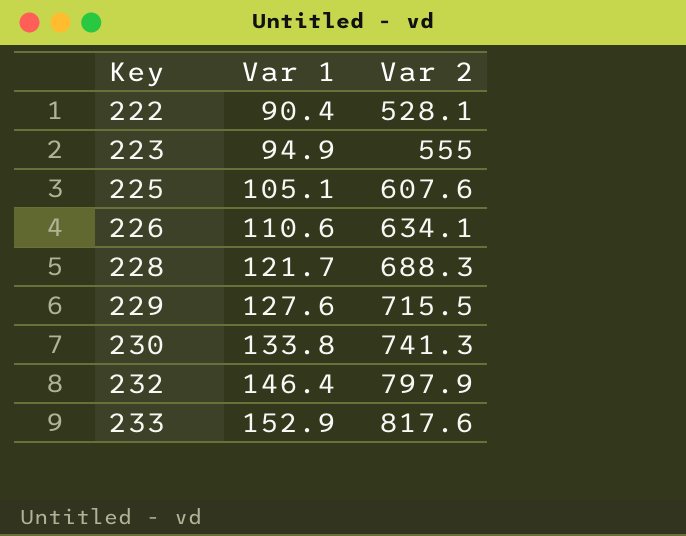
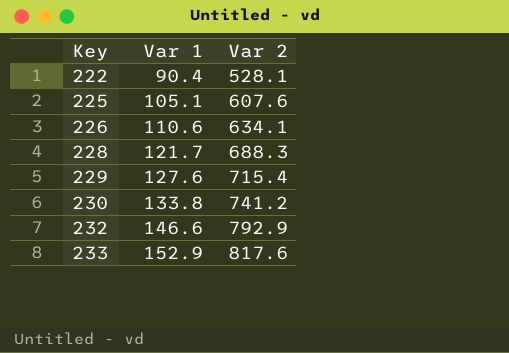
row 223: 94.9 | 555 -> none
229 | Var 2: 715.5 -> 715.4
230 | Var 2: 741.3 -> 741.2
232 | Var 1: 146.4 -> 146.6
232 | Var 2: 797.9 -> 792.9

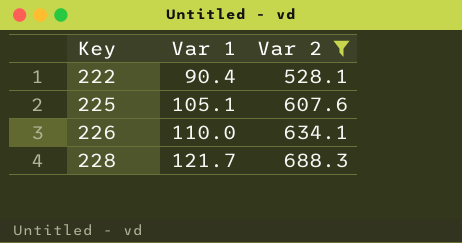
filter: none -> Var 2 <= 688.3
226 | Var 1: 110.6 -> 110.0

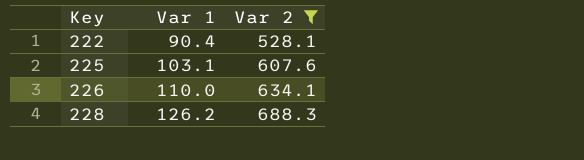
225 | Var 1: 105.1 -> 103.1
228 | Var 1: 121.7 -> 126.2

